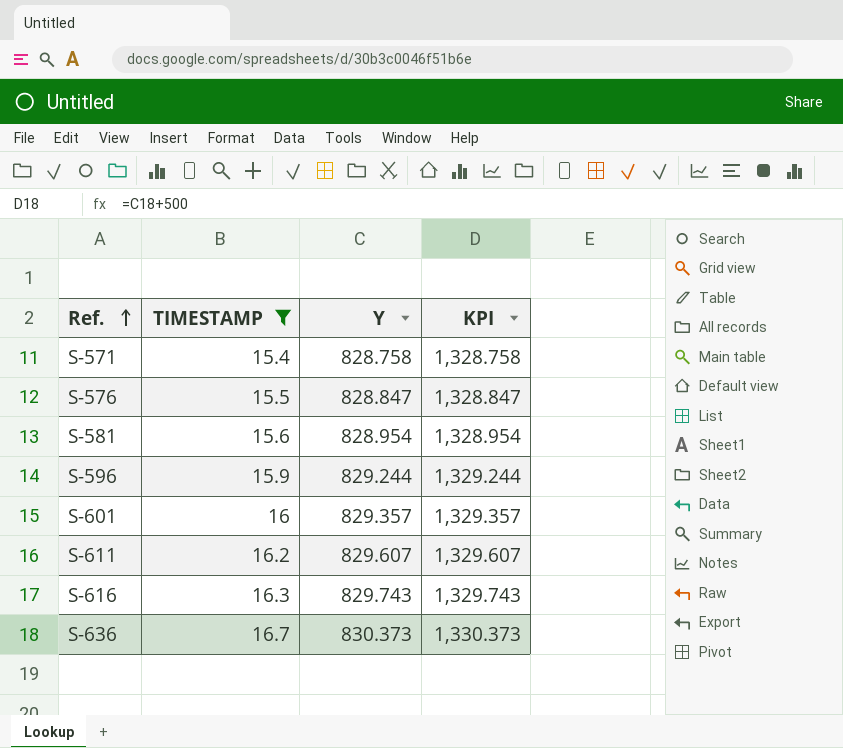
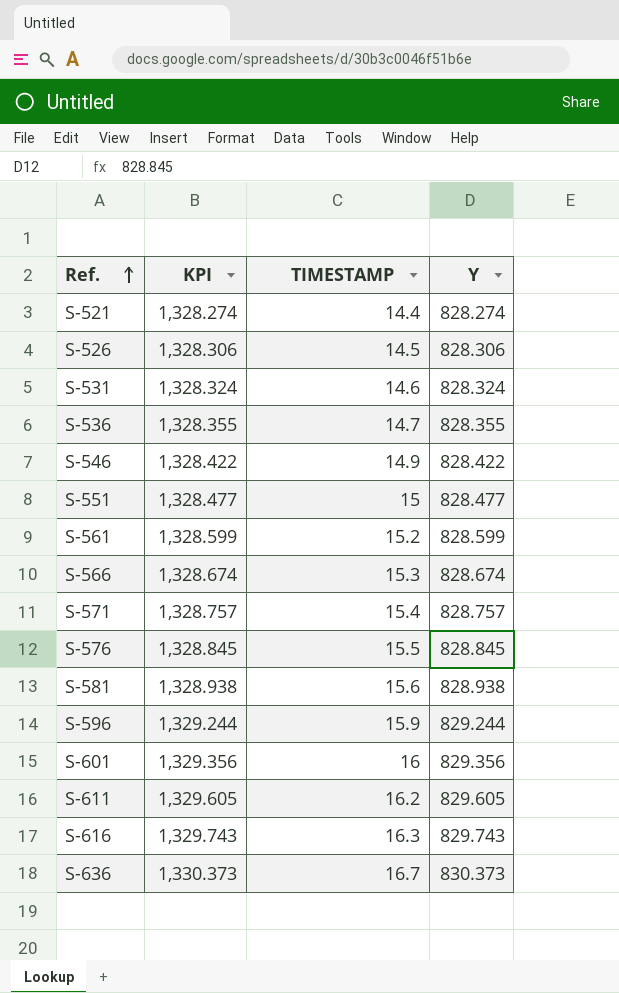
filter: TIMESTAMP >= 15.4 -> none
column KPI | position: 4 -> 2
S-571 | KPI: 1,328.758 -> 1,328.757
S-571 | Y: 828.758 -> 828.757
S-576 | KPI: 1,328.847 -> 1,328.845
S-576 | Y: 828.847 -> 828.845
S-581 | KPI: 1,328.954 -> 1,328.938
S-581 | Y: 828.954 -> 828.938
S-601 | KPI: 1,329.357 -> 1,329.356
S-601 | Y: 829.357 -> 829.356
S-611 | KPI: 1,329.607 -> 1,329.605
S-611 | Y: 829.607 -> 829.605

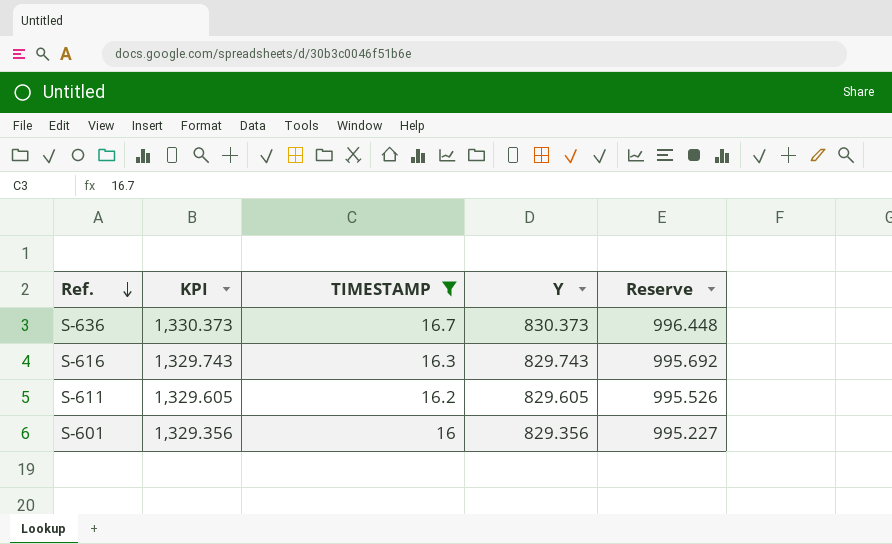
filter: none -> TIMESTAMP >= 16
row order: Ref. ascending -> Ref. descending
column Reserve | formula: none -> [Y] * 1.2

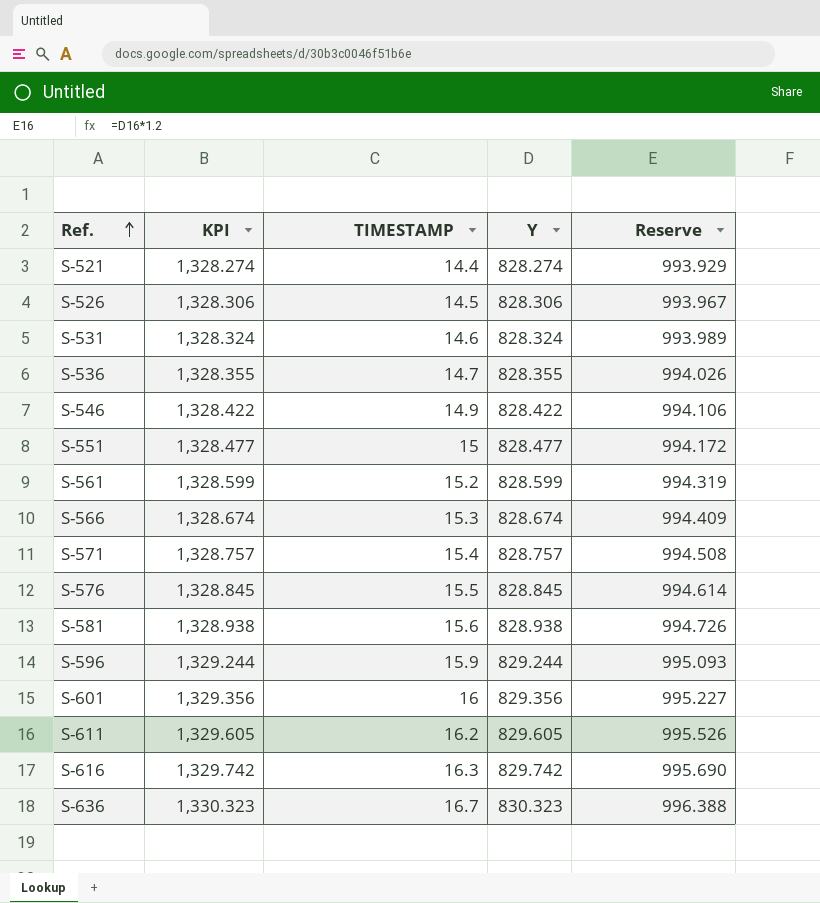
filter: TIMESTAMP >= 16 -> none
row order: Ref. descending -> Ref. ascending
S-616 | KPI: 1,329.743 -> 1,329.742
S-616 | Y: 829.743 -> 829.742
S-616 | Reserve: 995.692 -> 995.690
S-636 | KPI: 1,330.373 -> 1,330.323
S-636 | Y: 830.373 -> 830.323
S-636 | Reserve: 996.448 -> 996.388

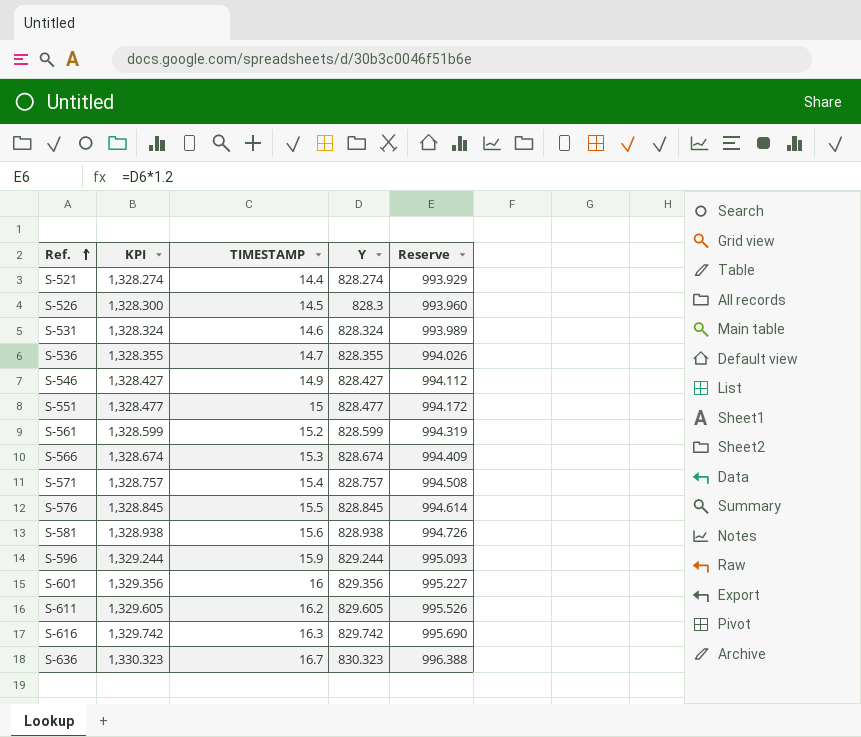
S-526 | KPI: 1,328.306 -> 1,328.300
S-526 | Y: 828.306 -> 828.3
S-526 | Reserve: 993.967 -> 993.960
S-546 | KPI: 1,328.422 -> 1,328.427
S-546 | Y: 828.422 -> 828.427
S-546 | Reserve: 994.106 -> 994.112

